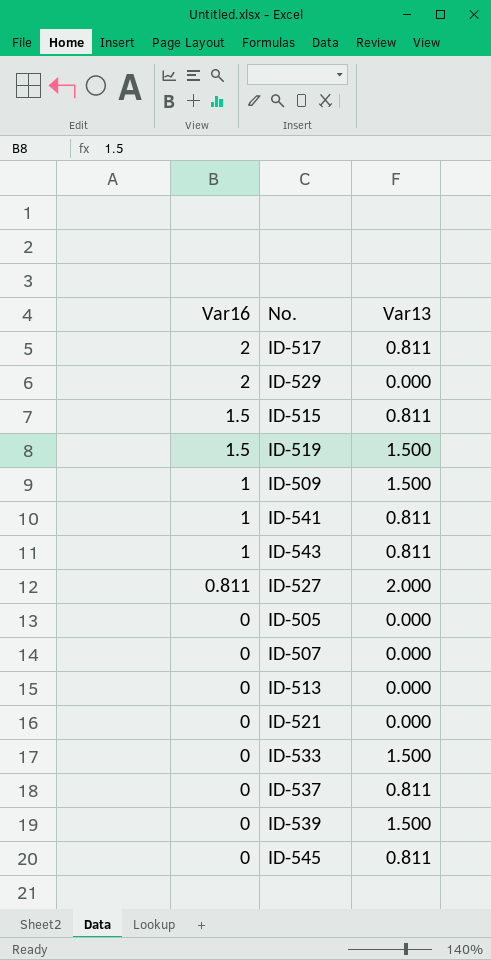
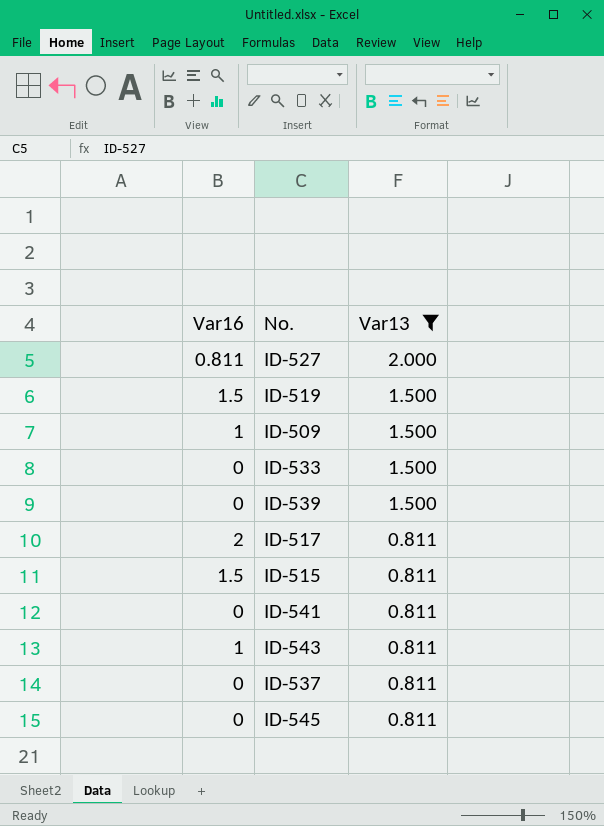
filter: none -> Var13 != 0.000
row order: Var16 descending -> Var13 descending
ID-541 | Var16: 1 -> 0

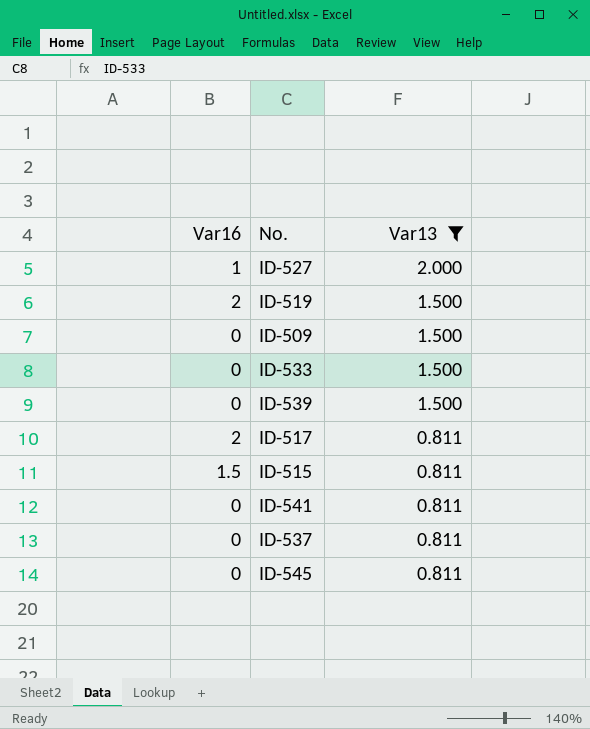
row ID-543: 1 | 0.811 -> none
ID-527 | Var16: 0.811 -> 1
ID-519 | Var16: 1.5 -> 2
ID-509 | Var16: 1 -> 0

